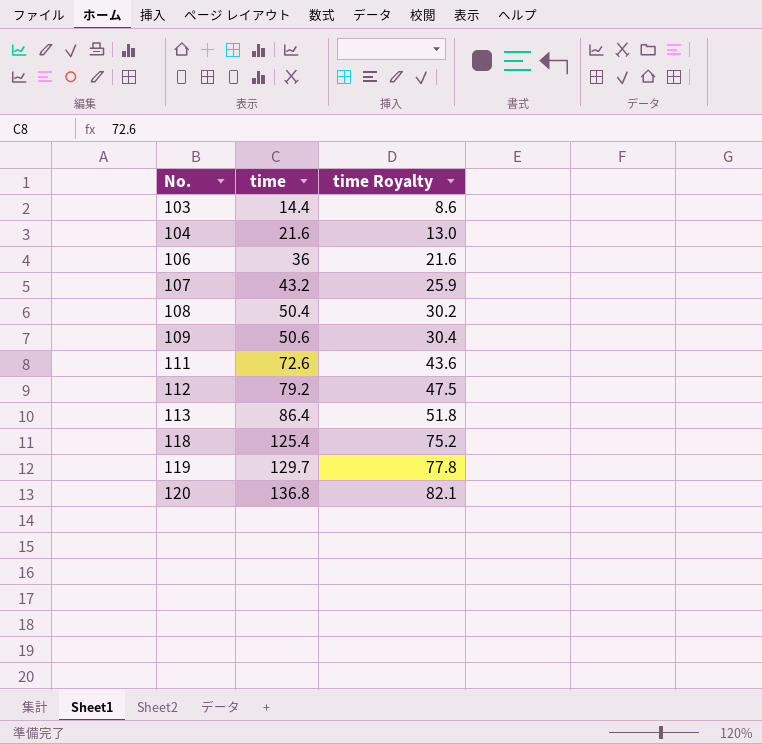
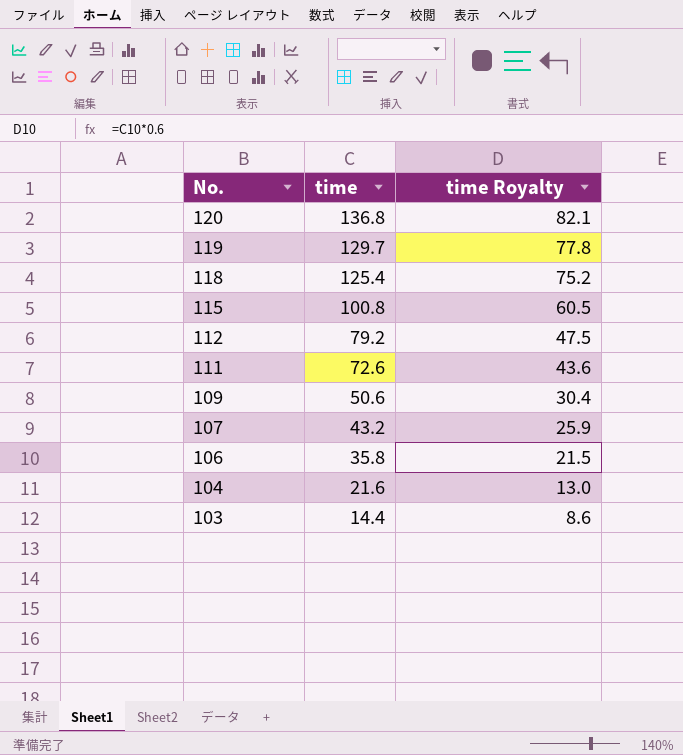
row order: No. ascending -> No. descending
row 108: 50.4 | 30.2 -> none
row 113: 86.4 | 51.8 -> none
row 115: none -> 100.8 | 60.5
106 | time: 36 -> 35.8
106 | time Royalty: 21.6 -> 21.5

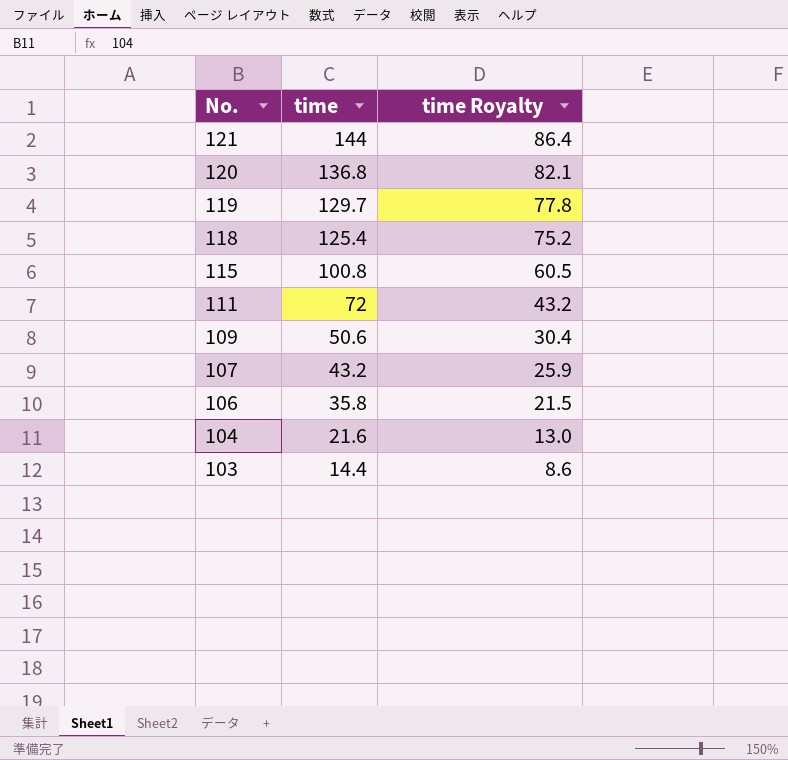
row 112: 79.2 | 47.5 -> none
row 121: none -> 144 | 86.4
111 | time: 72.6 -> 72
111 | time Royalty: 43.6 -> 43.2

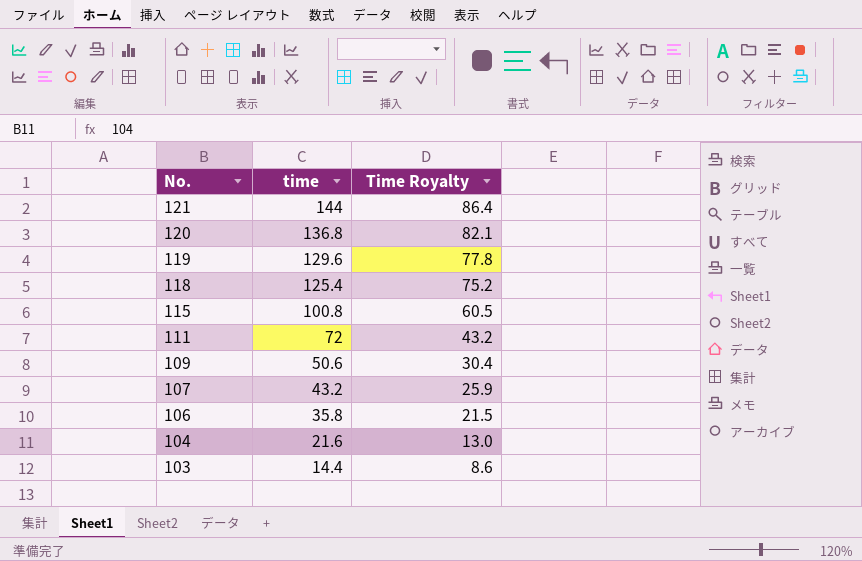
column name: time Royalty -> Time Royalty
119 | time: 129.7 -> 129.6

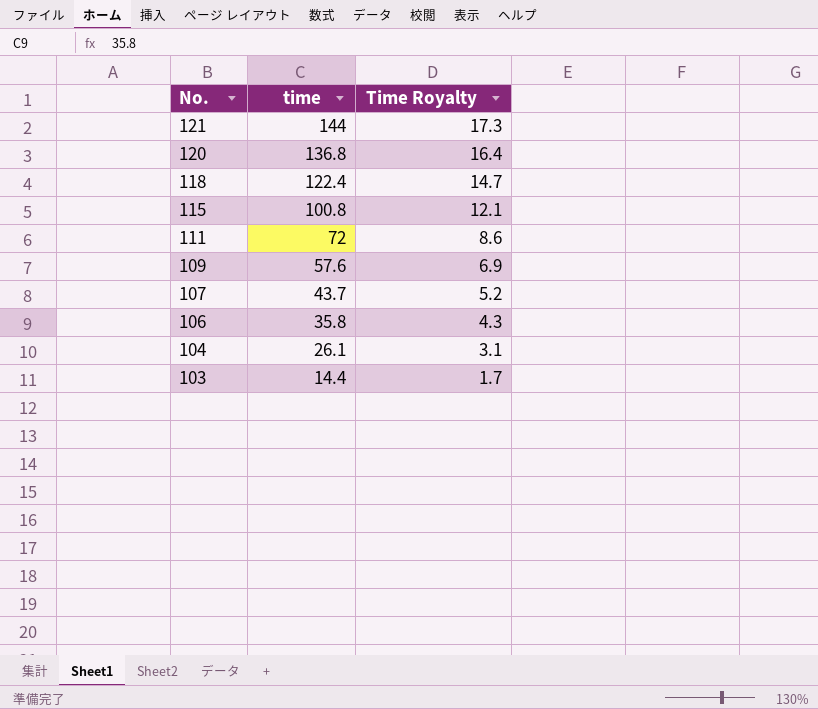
column Time Royalty | formula: [time] * 0.6 -> [time] * 0.12
row 119: 129.6 | 77.8 -> none
118 | time: 125.4 -> 122.4
109 | time: 50.6 -> 57.6
107 | time: 43.2 -> 43.7
104 | time: 21.6 -> 26.1

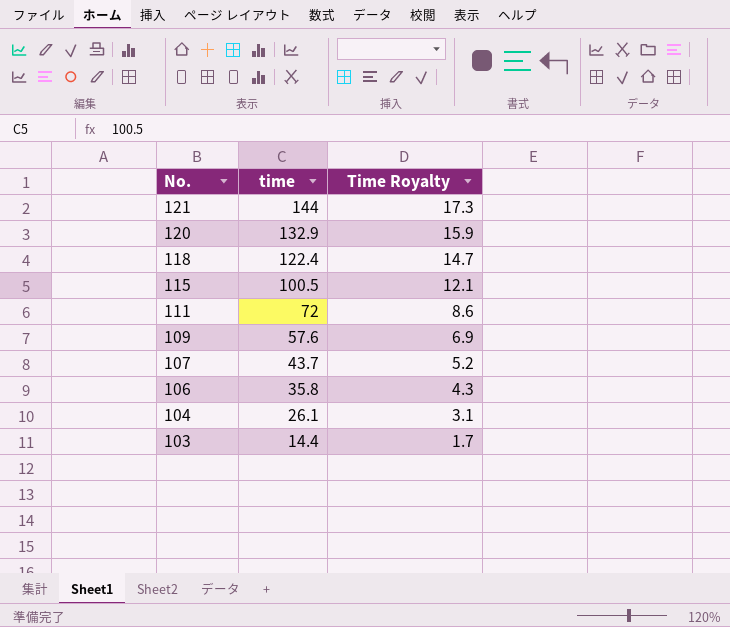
120 | time: 136.8 -> 132.9
120 | Time Royalty: 16.4 -> 15.9
115 | time: 100.8 -> 100.5

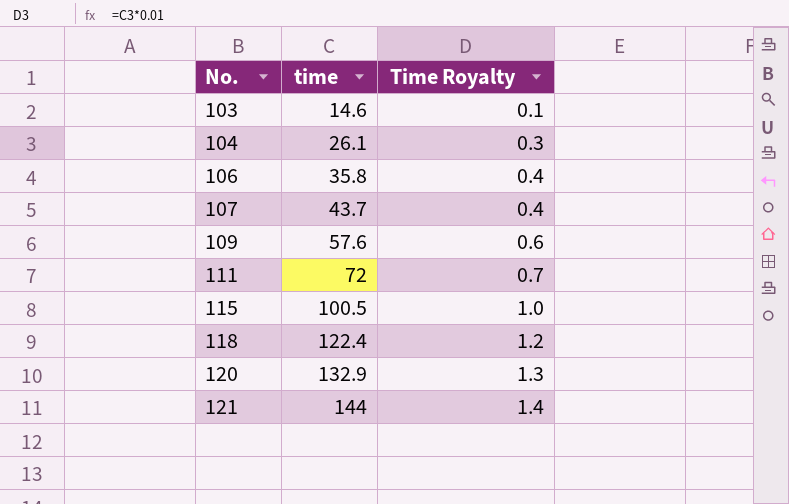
row order: No. descending -> No. ascending
column Time Royalty | formula: [time] * 0.12 -> [time] * 0.01
103 | time: 14.4 -> 14.6

